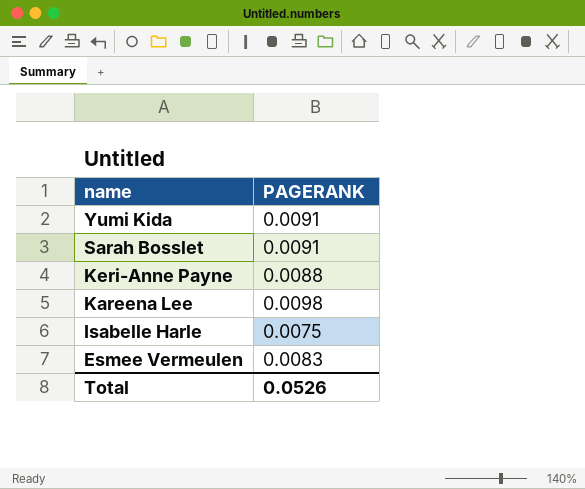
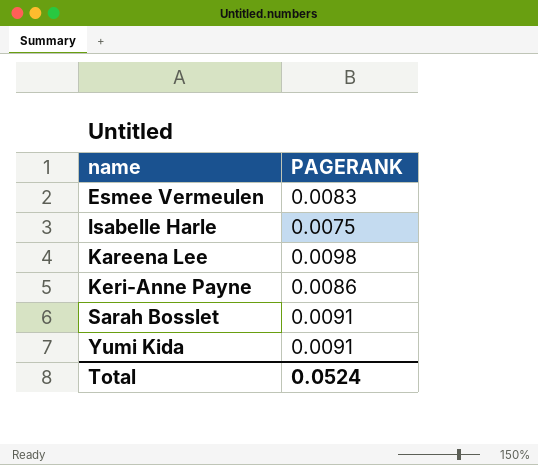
row order: name descending -> name ascending
Keri-Anne Payne | PAGERANK: 0.0088 -> 0.0086
Total | PAGERANK: 0.0526 -> 0.0524

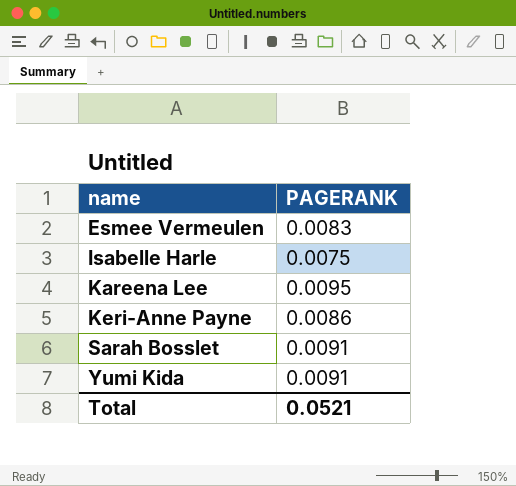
Kareena Lee | PAGERANK: 0.0098 -> 0.0095
Total | PAGERANK: 0.0524 -> 0.0521

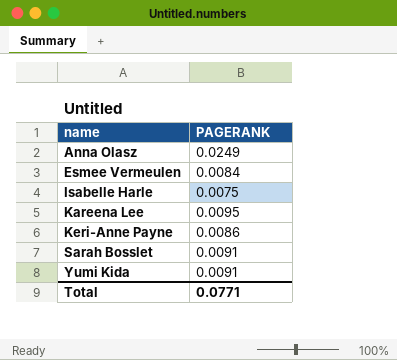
row Anna Olasz: none -> 0.0249
Esmee Vermeulen | PAGERANK: 0.0083 -> 0.0084
Total | PAGERANK: 0.0521 -> 0.0771

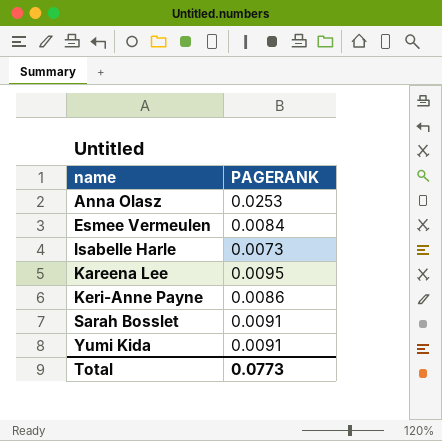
Anna Olasz | PAGERANK: 0.0249 -> 0.0253
Isabelle Harle | PAGERANK: 0.0075 -> 0.0073
Total | PAGERANK: 0.0771 -> 0.0773

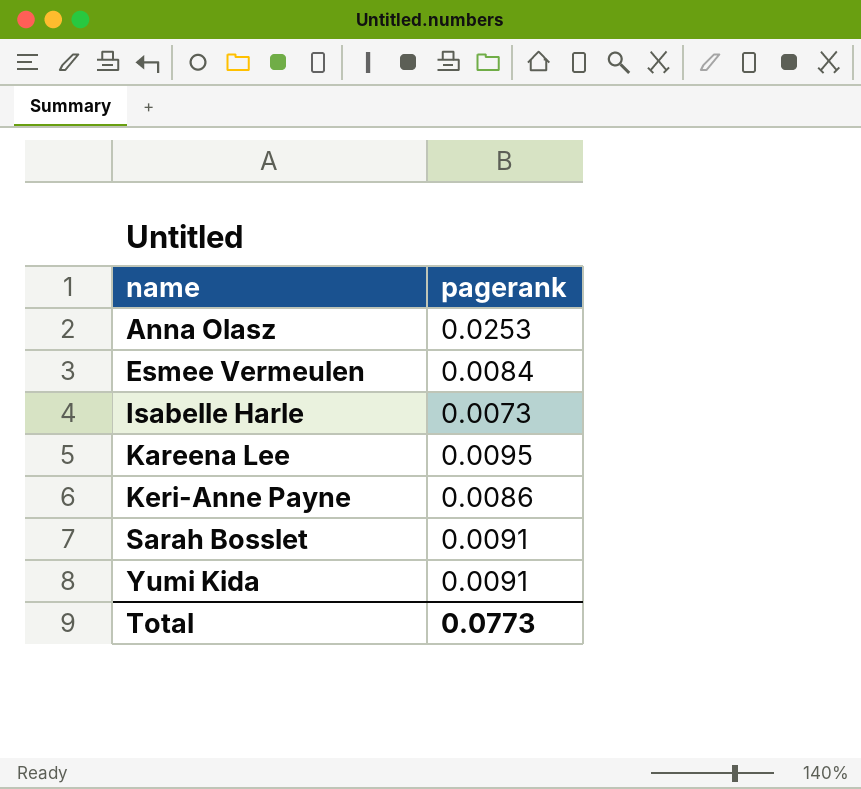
column name: PAGERANK -> pagerank

